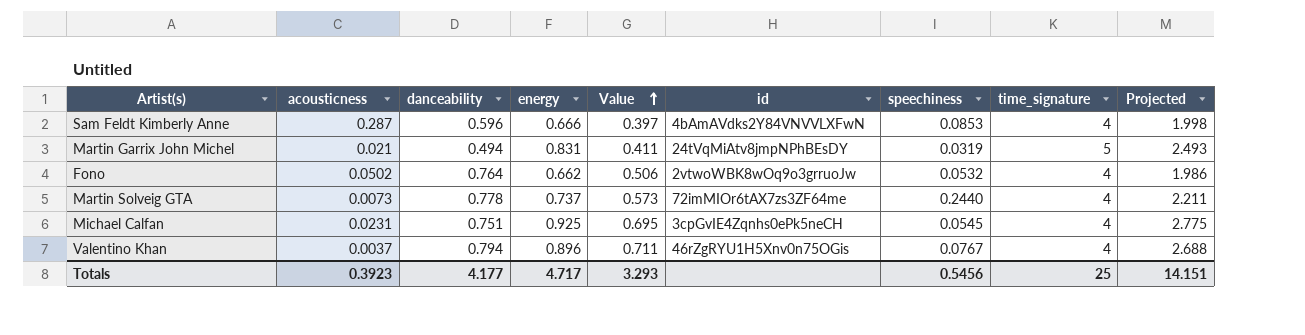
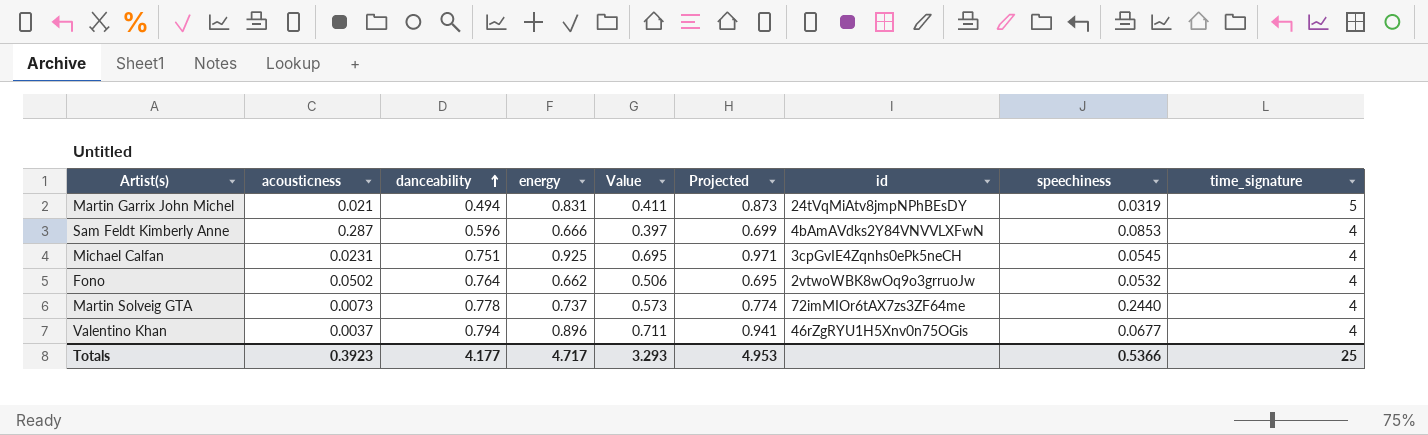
row order: Value ascending -> danceability ascending
column Projected | formula: [energy] * 3 -> [energy] * 1.05
column Projected | position: 9 -> 6
Valentino Khan | speechiness: 0.0767 -> 0.0677
Totals | Projected: 14.151 -> 4.953
Totals | speechiness: 0.5456 -> 0.5366

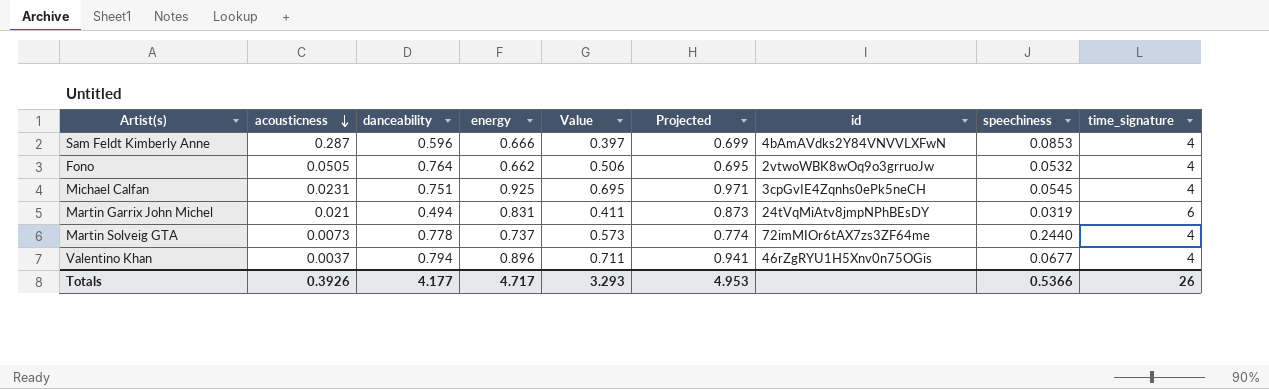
row order: danceability ascending -> acousticness descending
Fono | acousticness: 0.0502 -> 0.0505
Martin Garrix John Michel | time_signature: 5 -> 6
Totals | acousticness: 0.3923 -> 0.3926
Totals | time_signature: 25 -> 26

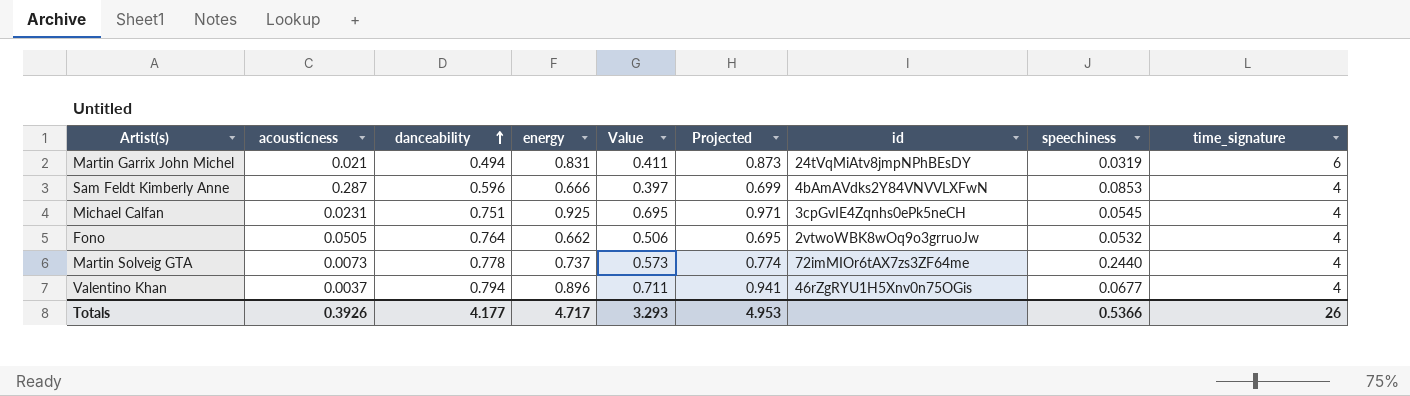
row order: acousticness descending -> danceability ascending

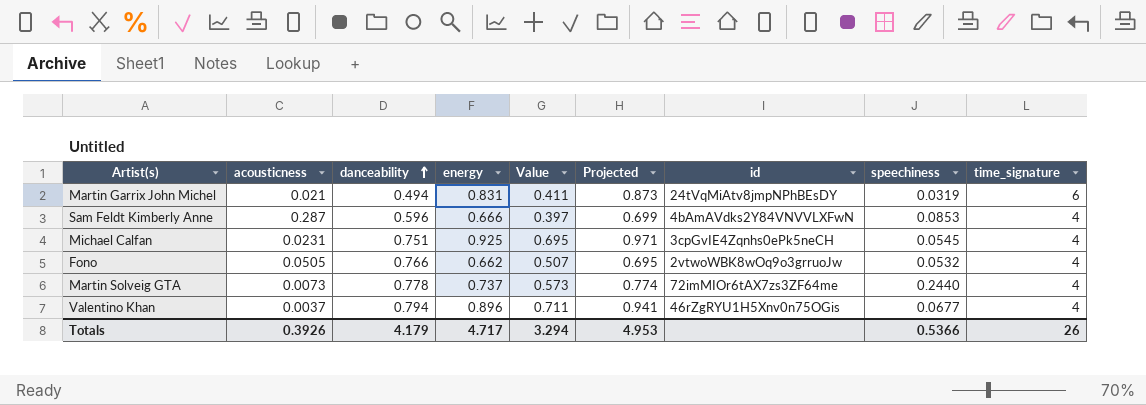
Fono | danceability: 0.764 -> 0.766
Fono | Value: 0.506 -> 0.507
Totals | danceability: 4.177 -> 4.179
Totals | Value: 3.293 -> 3.294

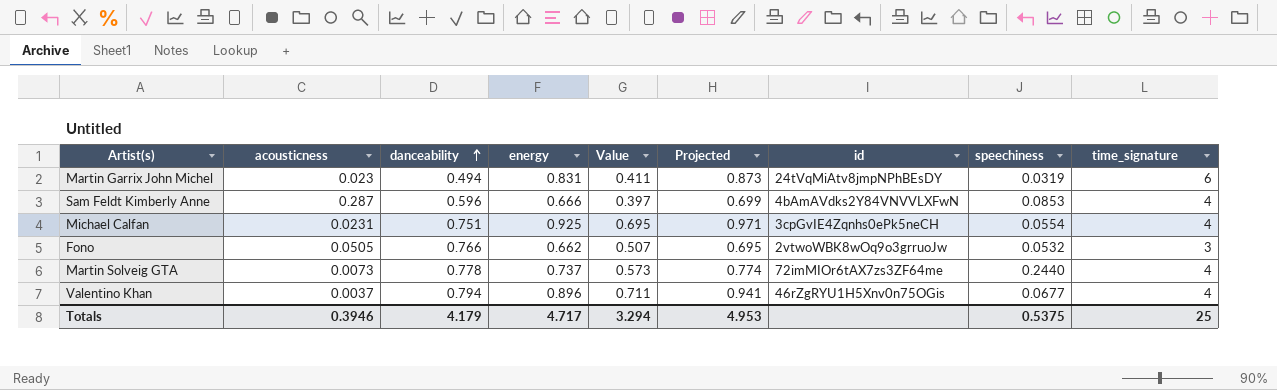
Martin Garrix John Michel | acousticness: 0.021 -> 0.023
Michael Calfan | speechiness: 0.0545 -> 0.0554
Fono | time_signature: 4 -> 3
Totals | acousticness: 0.3926 -> 0.3946
Totals | speechiness: 0.5366 -> 0.5375
Totals | time_signature: 26 -> 25

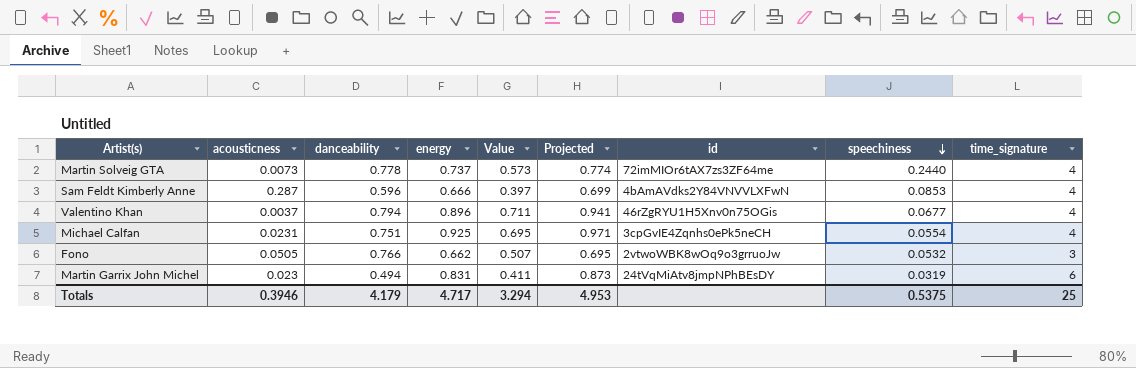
row order: danceability ascending -> speechiness descending

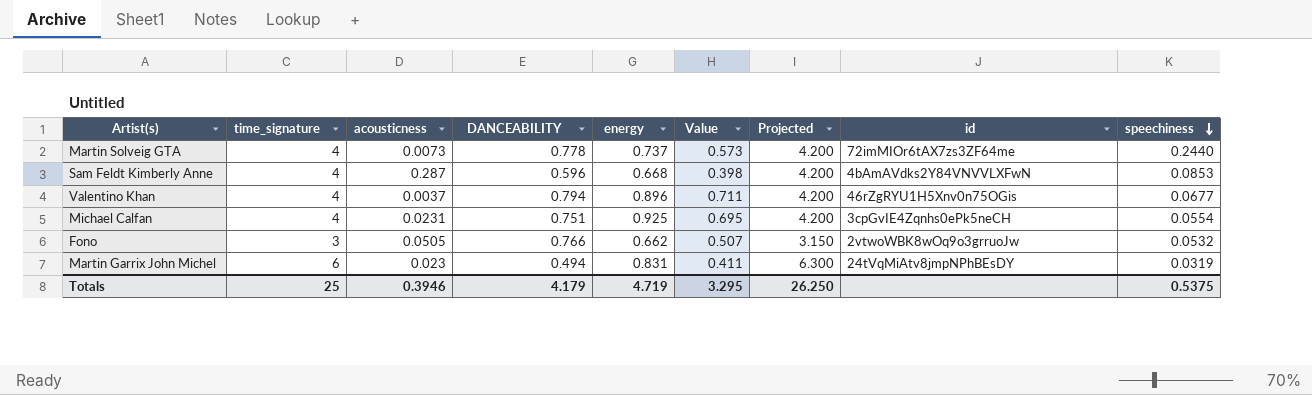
column time_signature | position: 9 -> 2
column name: danceability -> DANCEABILITY
column Projected | formula: [energy] * 1.05 -> [time_signature] * 1.05
Sam Feldt Kimberly Anne | energy: 0.666 -> 0.668
Sam Feldt Kimberly Anne | Value: 0.397 -> 0.398
Totals | energy: 4.717 -> 4.719
Totals | Value: 3.294 -> 3.295
Totals | Projected: 4.953 -> 26.250

